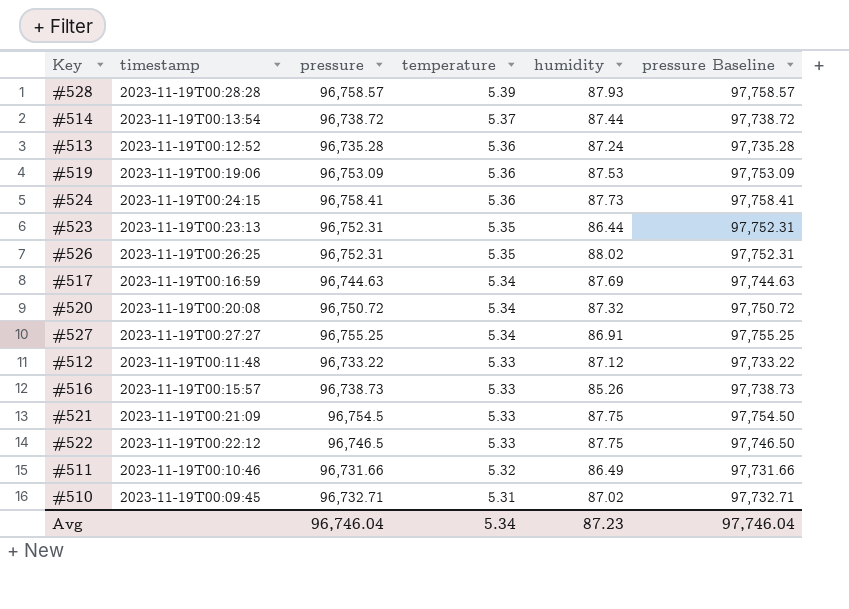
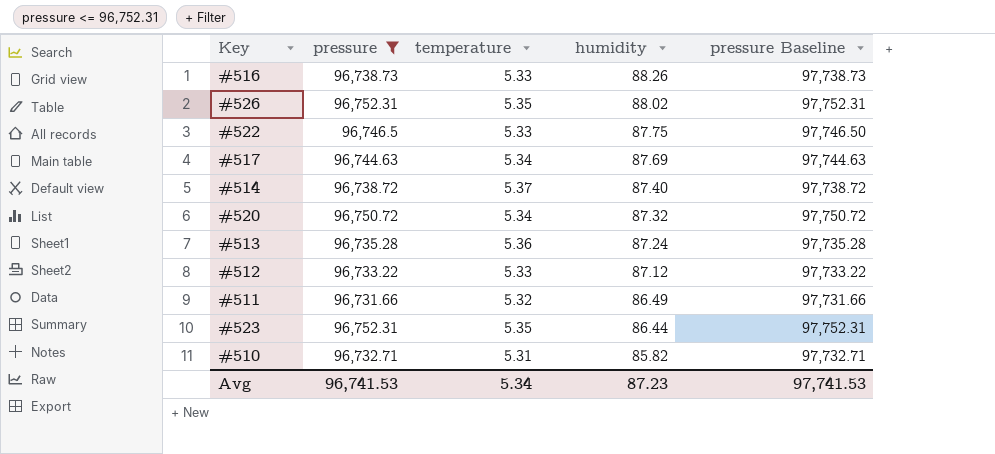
filter: none -> pressure <= 96,752.31
row order: temperature descending -> humidity descending
column timestamp | position: 2 -> none
#516 | humidity: 85.26 -> 88.26
#514 | humidity: 87.44 -> 87.40
#510 | humidity: 87.02 -> 85.82
Avg | pressure: 96,746.04 -> 96,741.53
Avg | pressure Baseline: 97,746.04 -> 97,741.53

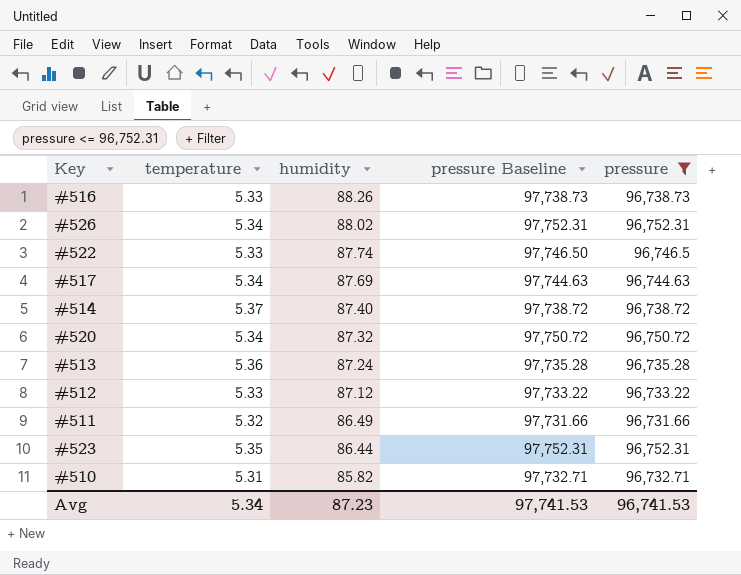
column pressure | position: 2 -> 5
#526 | temperature: 5.35 -> 5.34
#522 | humidity: 87.75 -> 87.74

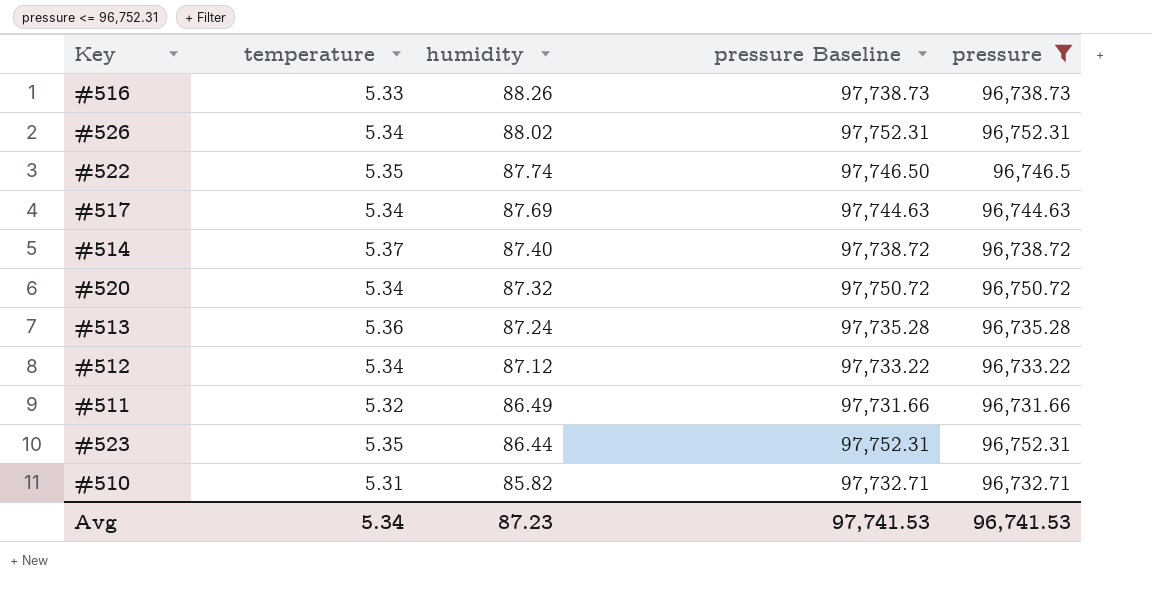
#522 | temperature: 5.33 -> 5.35
#512 | temperature: 5.33 -> 5.34

